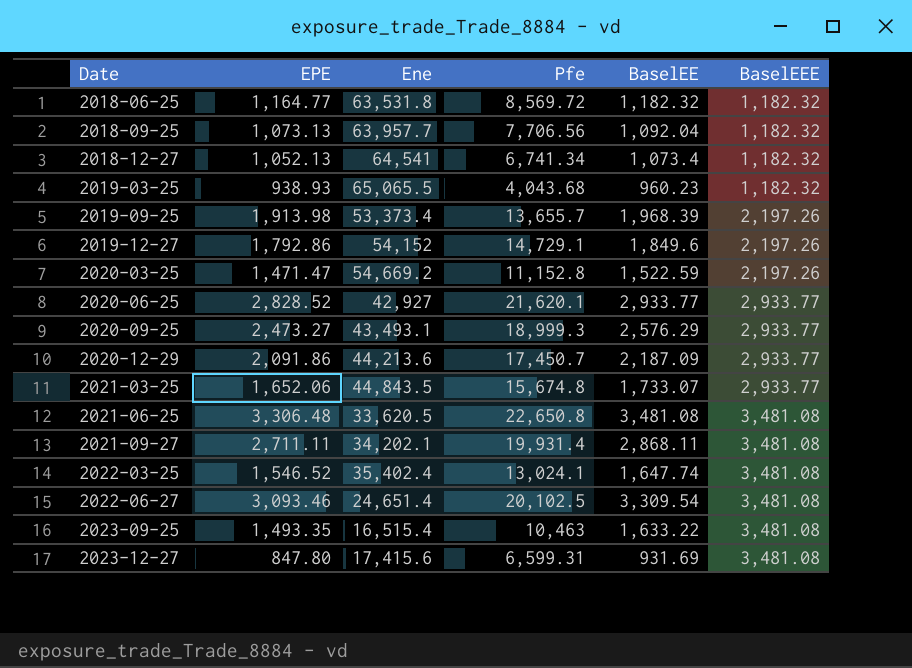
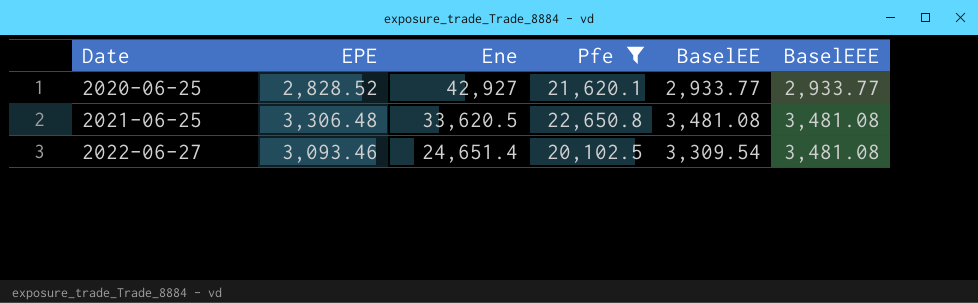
filter: none -> Pfe >= 20,102.5

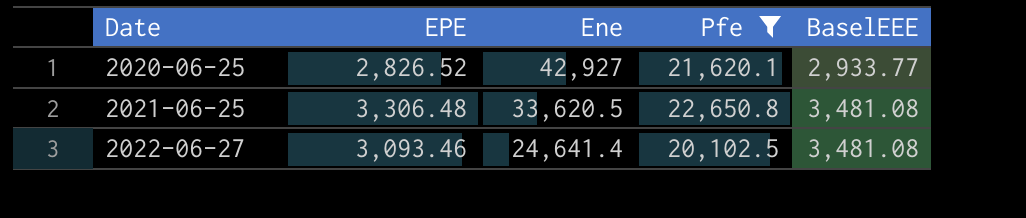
column BaselEE | position: 5 -> none
2020-06-25 | EPE: 2,828.52 -> 2,826.52
2022-06-27 | Ene: 24,651.4 -> 24,641.4

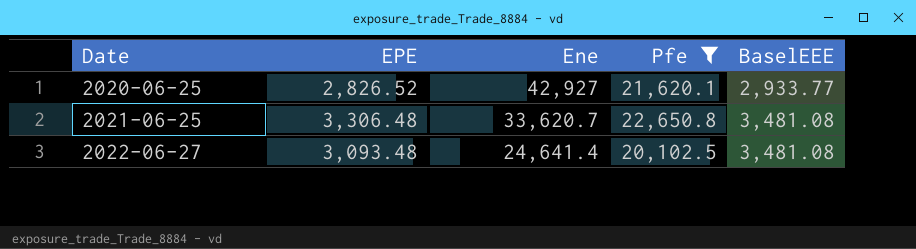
2021-06-25 | Ene: 33,620.5 -> 33,620.7
2022-06-27 | EPE: 3,093.46 -> 3,093.48

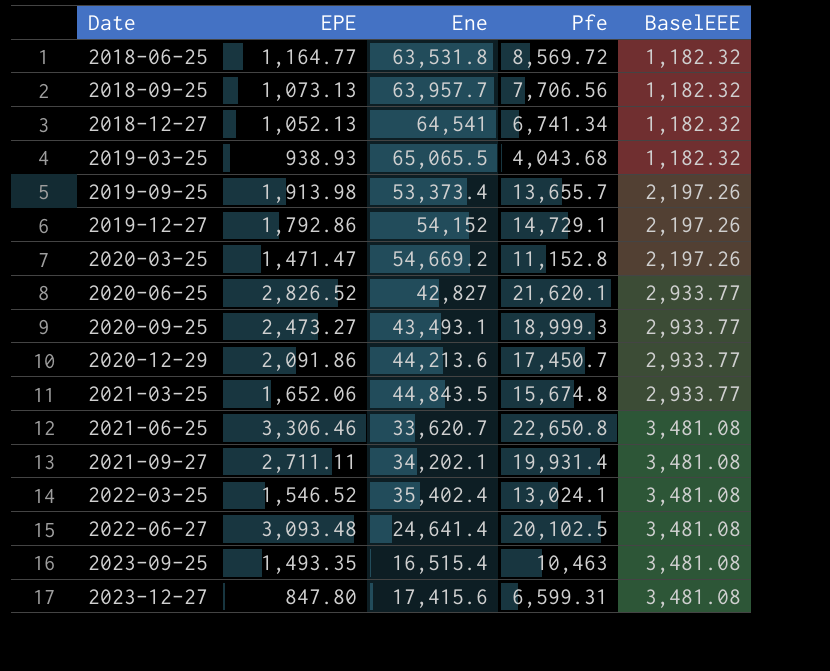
filter: Pfe >= 20,102.5 -> none
2020-06-25 | Ene: 42,927 -> 42,827
2021-06-25 | EPE: 3,306.48 -> 3,306.46

